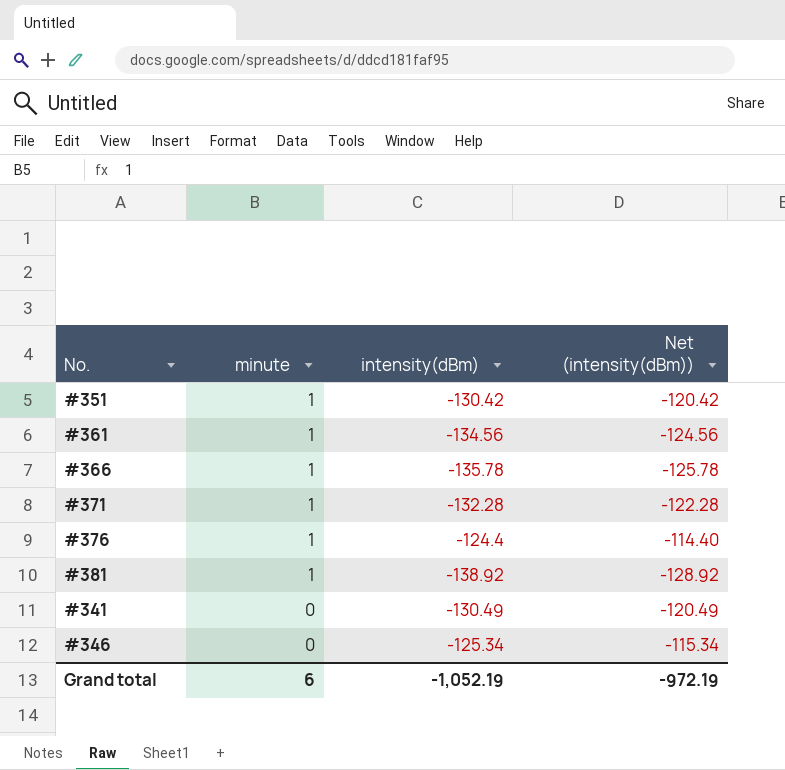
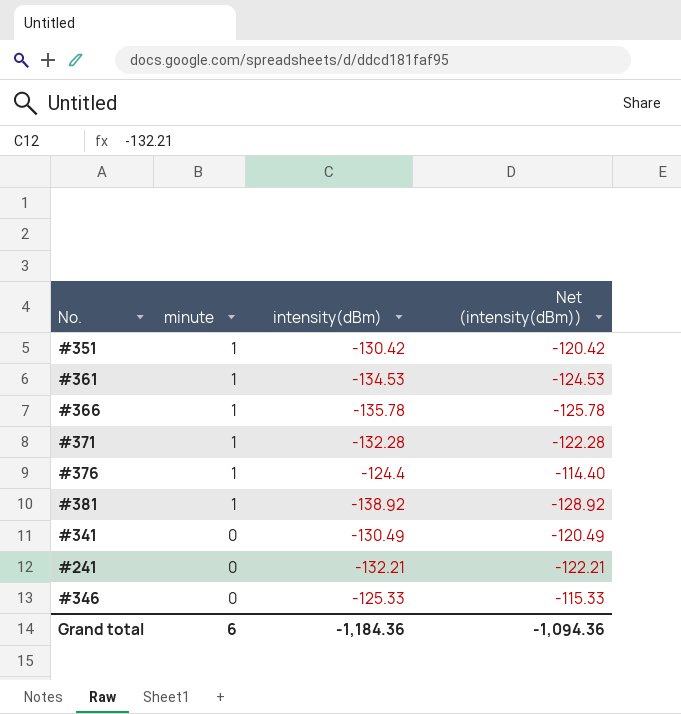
#361 | intensity(dBm): -134.56 -> -134.53
#361 | Net (intensity(dBm)): -124.56 -> -124.53
row #241: none -> 0 | -132.21 | -122.21
#346 | intensity(dBm): -125.34 -> -125.33
#346 | Net (intensity(dBm)): -115.34 -> -115.33
Grand total | intensity(dBm): -1,052.19 -> -1,184.36
Grand total | Net (intensity(dBm)): -972.19 -> -1,094.36

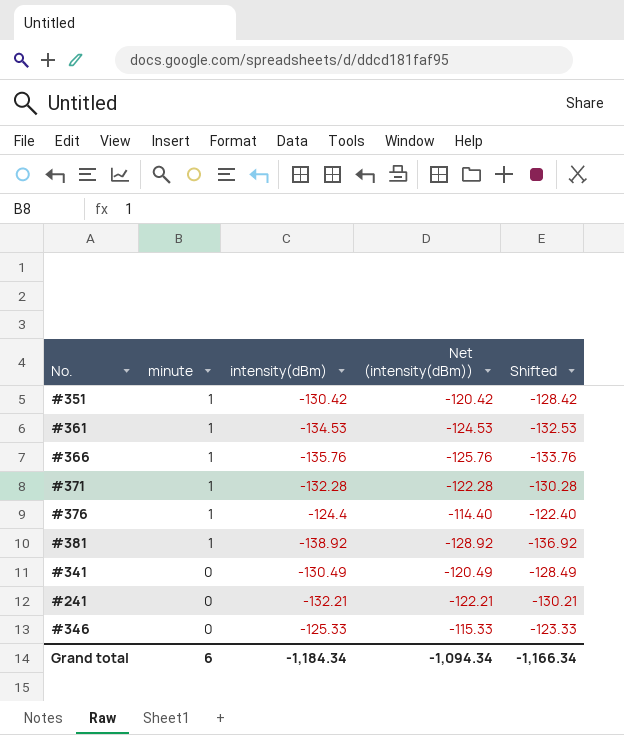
column Shifted | formula: none -> [intensity(dBm)] + 2
#366 | intensity(dBm): -135.78 -> -135.76
#366 | Net (intensity(dBm)): -125.78 -> -125.76
Grand total | intensity(dBm): -1,184.36 -> -1,184.34
Grand total | Net (intensity(dBm)): -1,094.36 -> -1,094.34

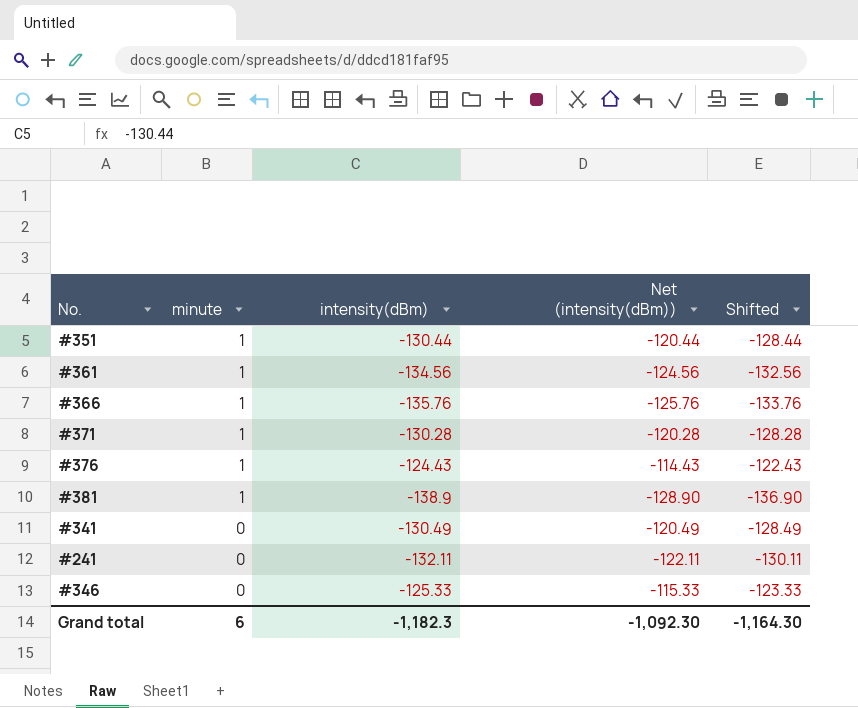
#351 | intensity(dBm): -130.42 -> -130.44
#351 | Net (intensity(dBm)): -120.42 -> -120.44
#351 | Shifted: -128.42 -> -128.44
#361 | intensity(dBm): -134.53 -> -134.56
#361 | Net (intensity(dBm)): -124.53 -> -124.56
#361 | Shifted: -132.53 -> -132.56
#371 | intensity(dBm): -132.28 -> -130.28
#371 | Net (intensity(dBm)): -122.28 -> -120.28
#371 | Shifted: -130.28 -> -128.28
#376 | intensity(dBm): -124.4 -> -124.43
#376 | Net (intensity(dBm)): -114.40 -> -114.43
#376 | Shifted: -122.40 -> -122.43
#381 | intensity(dBm): -138.92 -> -138.9
#381 | Net (intensity(dBm)): -128.92 -> -128.90
#381 | Shifted: -136.92 -> -136.90
#241 | intensity(dBm): -132.21 -> -132.11
#241 | Net (intensity(dBm)): -122.21 -> -122.11
#241 | Shifted: -130.21 -> -130.11
Grand total | intensity(dBm): -1,184.34 -> -1,182.3
Grand total | Net (intensity(dBm)): -1,094.34 -> -1,092.30
Grand total | Shifted: -1,166.34 -> -1,164.30

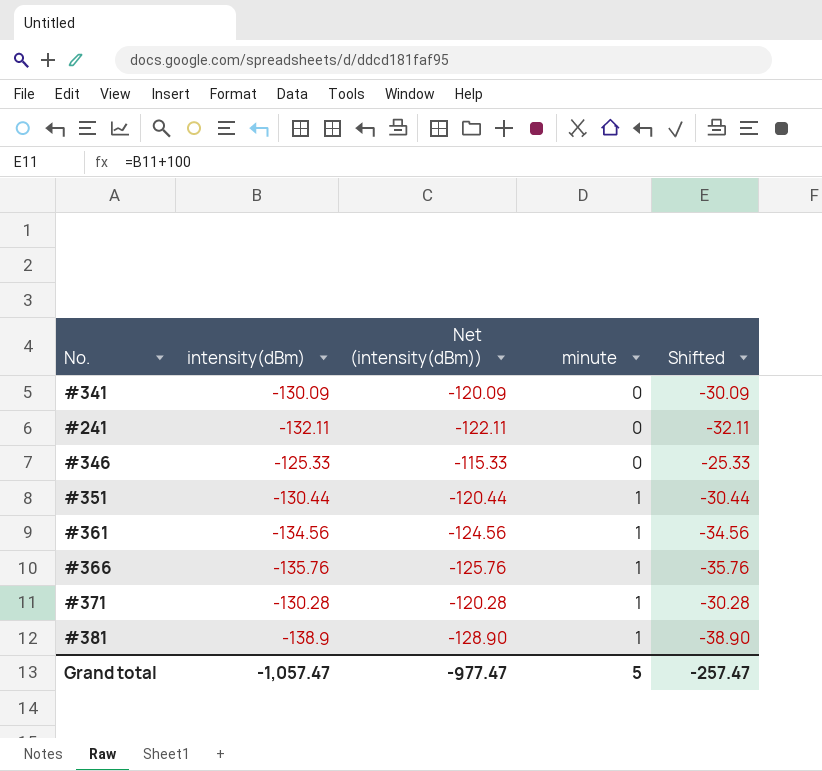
row order: minute descending -> minute ascending
column minute | position: 2 -> 4
column Shifted | formula: [intensity(dBm)] + 2 -> [intensity(dBm)] + 100
row #376: 1 | -124.43 | -114.43 | -122.43 -> none
#341 | intensity(dBm): -130.49 -> -130.09
#341 | Net (intensity(dBm)): -120.49 -> -120.09
Grand total | intensity(dBm): -1,182.3 -> -1,057.47
Grand total | Net (intensity(dBm)): -1,092.30 -> -977.47
Grand total | minute: 6 -> 5
Grand total | Shifted: -1,164.30 -> -257.47

